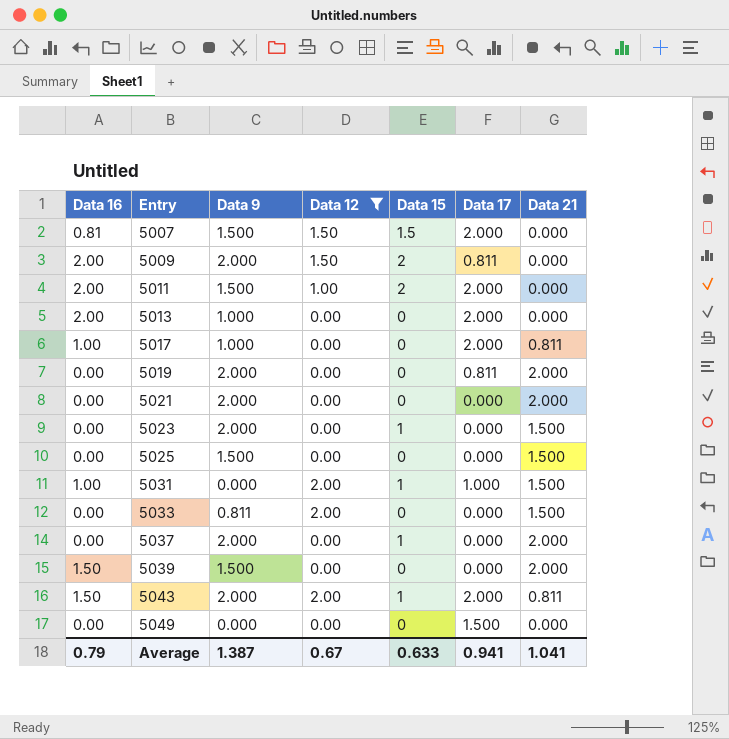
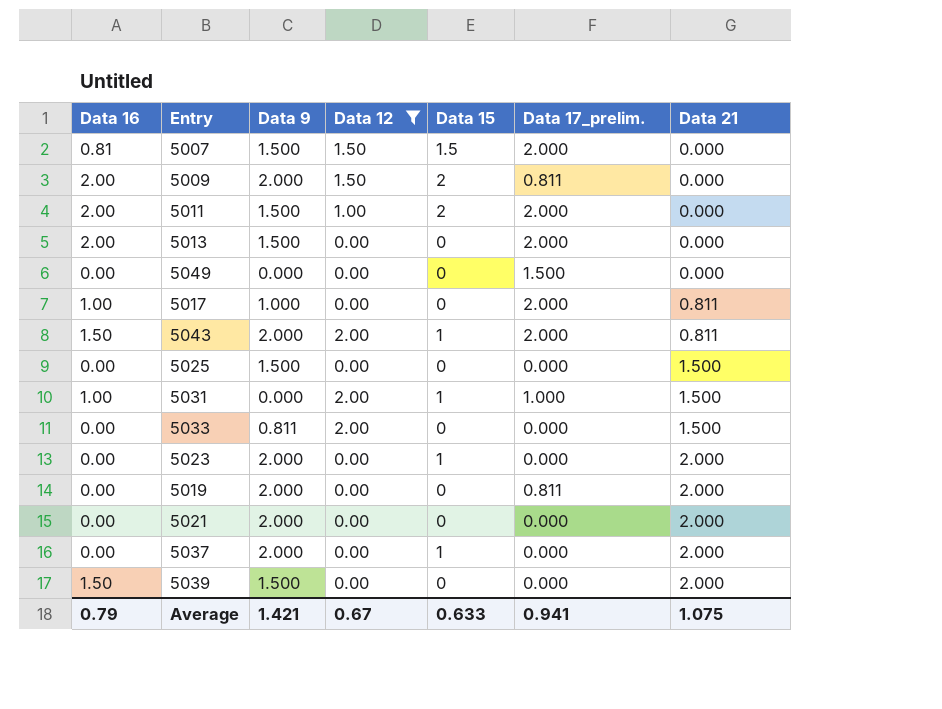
row order: Entry ascending -> Data 21 ascending
column name: Data 17 -> Data 17_prelim.
5013 | Data 9: 1.000 -> 1.500
5023 | Data 21: 1.500 -> 2.000
Average | Data 9: 1.387 -> 1.421
Average | Data 21: 1.041 -> 1.075

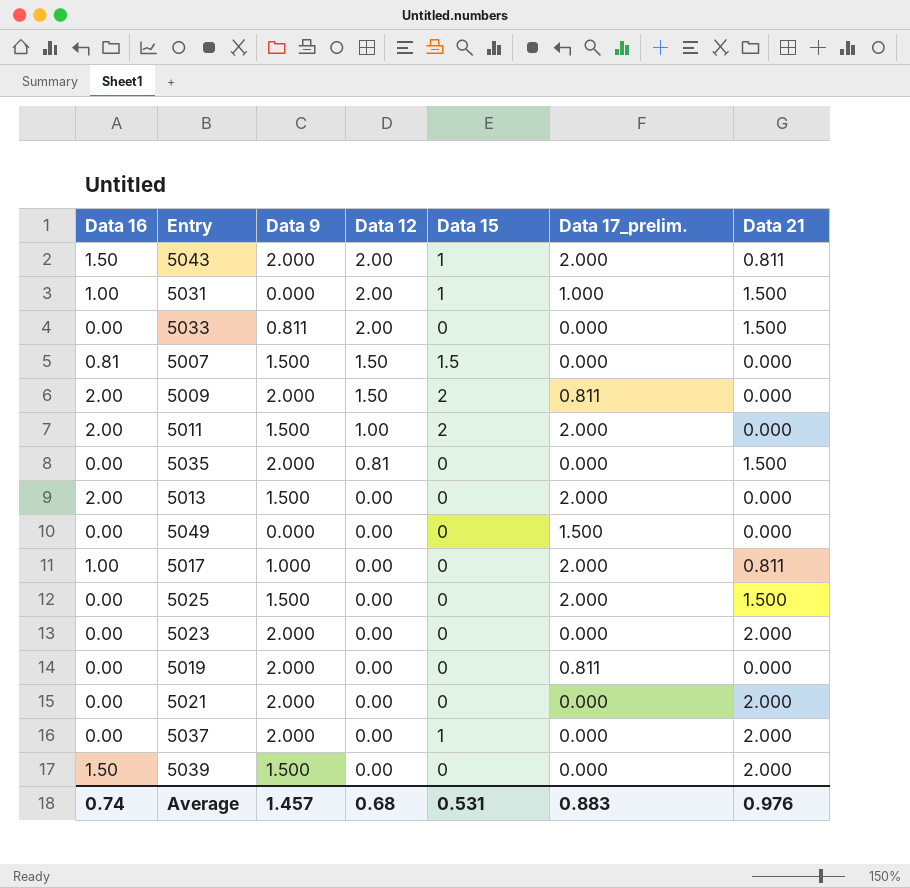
filter: Data 12 != 0.81 -> none
row order: Data 21 ascending -> Data 12 descending
5007 | Data 17_prelim.: 2.000 -> 0.000
5025 | Data 17_prelim.: 0.000 -> 2.000
5023 | Data 15: 1 -> 0
5019 | Data 21: 2.000 -> 0.000
Average | Data 16: 0.79 -> 0.74
Average | Data 9: 1.421 -> 1.457
Average | Data 12: 0.67 -> 0.68
Average | Data 15: 0.633 -> 0.531
Average | Data 17_prelim.: 0.941 -> 0.883
Average | Data 21: 1.075 -> 0.976

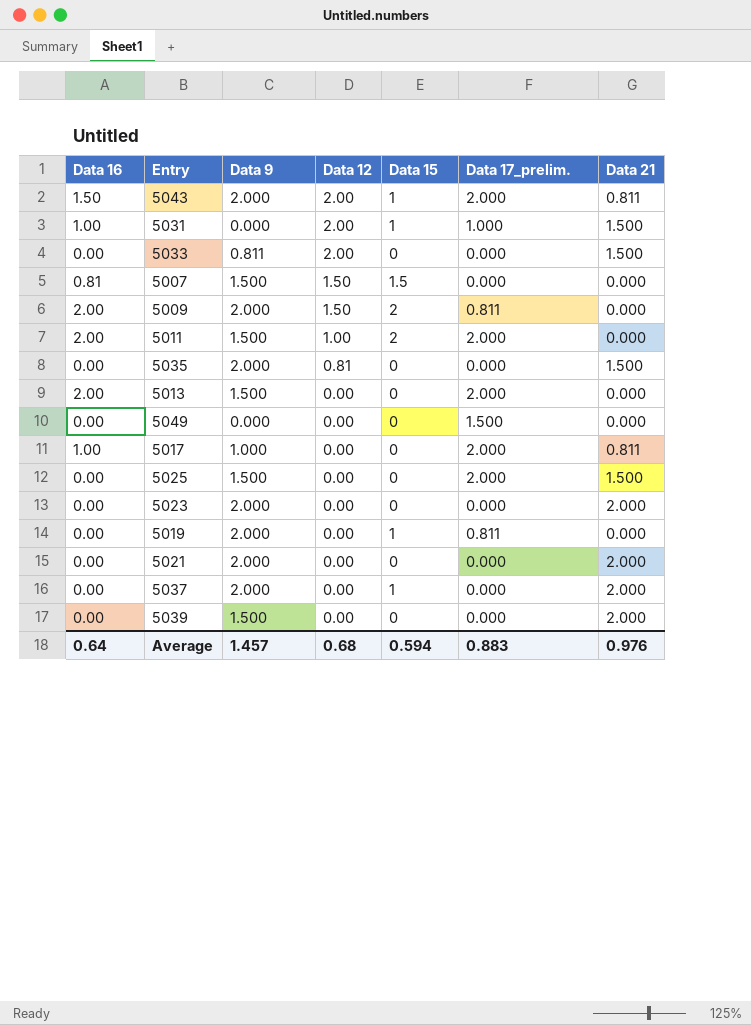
5019 | Data 15: 0 -> 1
5039 | Data 16: 1.50 -> 0.00
Average | Data 16: 0.74 -> 0.64
Average | Data 15: 0.531 -> 0.594

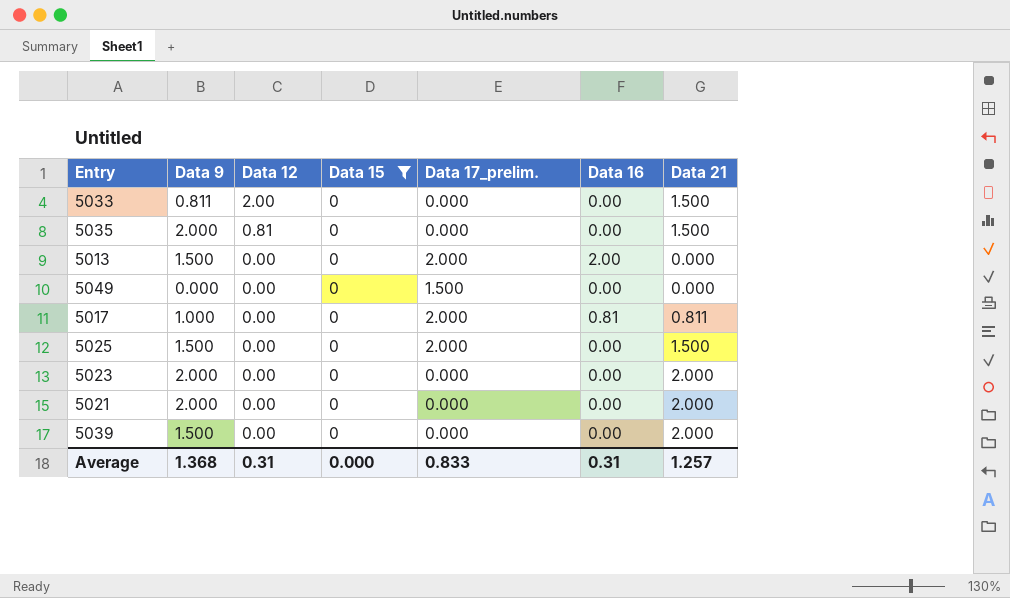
filter: none -> Data 15 = 0
column Data 16 | position: 1 -> 6
5017 | Data 16: 1.00 -> 0.81
Average | Data 9: 1.457 -> 1.368
Average | Data 12: 0.68 -> 0.31
Average | Data 15: 0.594 -> 0.000
Average | Data 17_prelim.: 0.883 -> 0.833
Average | Data 16: 0.64 -> 0.31
Average | Data 21: 0.976 -> 1.257

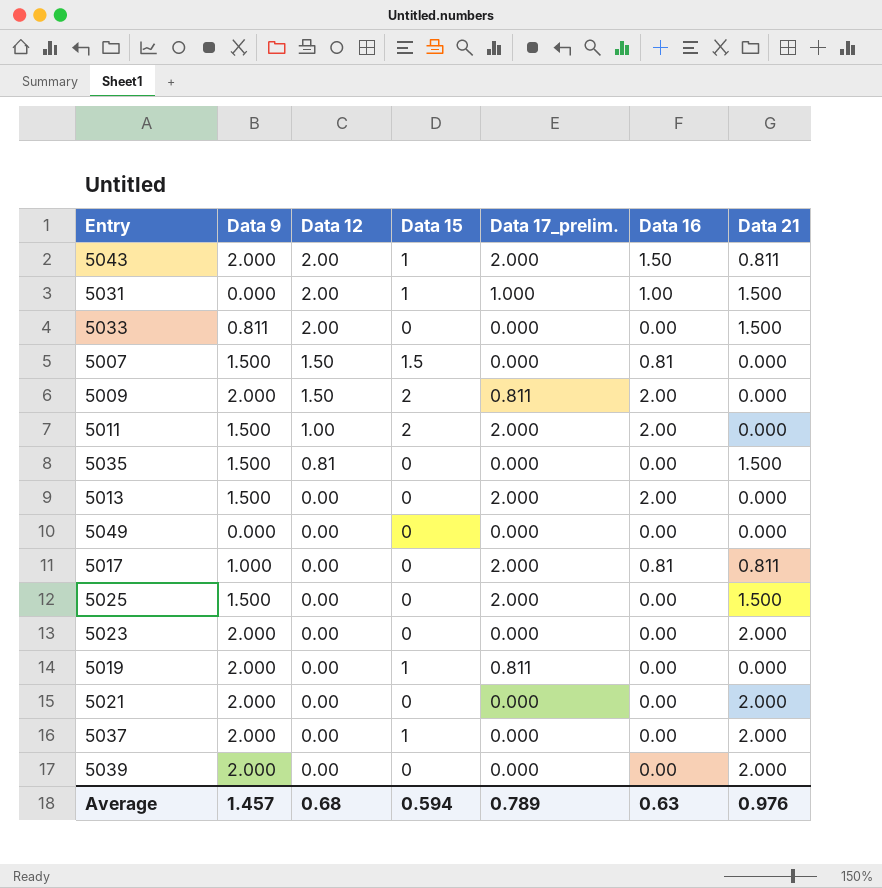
filter: Data 15 = 0 -> none
5035 | Data 9: 2.000 -> 1.500
5049 | Data 17_prelim.: 1.500 -> 0.000
5039 | Data 9: 1.500 -> 2.000
Average | Data 9: 1.368 -> 1.457
Average | Data 12: 0.31 -> 0.68
Average | Data 15: 0.000 -> 0.594
Average | Data 17_prelim.: 0.833 -> 0.789
Average | Data 16: 0.31 -> 0.63
Average | Data 21: 1.257 -> 0.976

